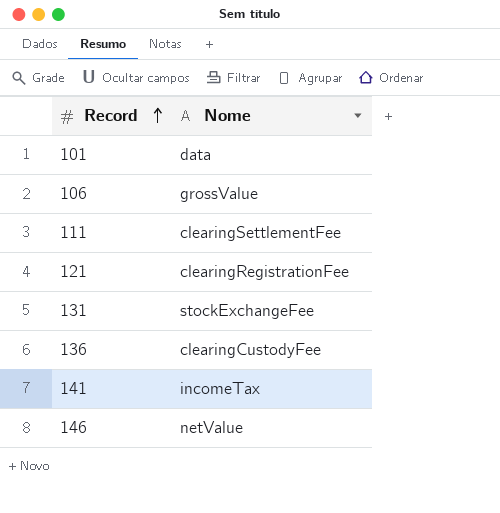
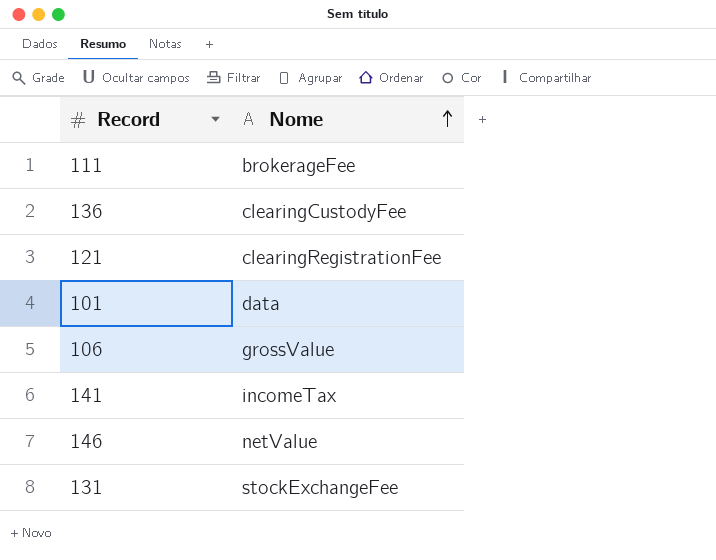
row order: Record ascending -> Nome ascending
111 | Nome: clearingSettlementFee -> brokerageFee

